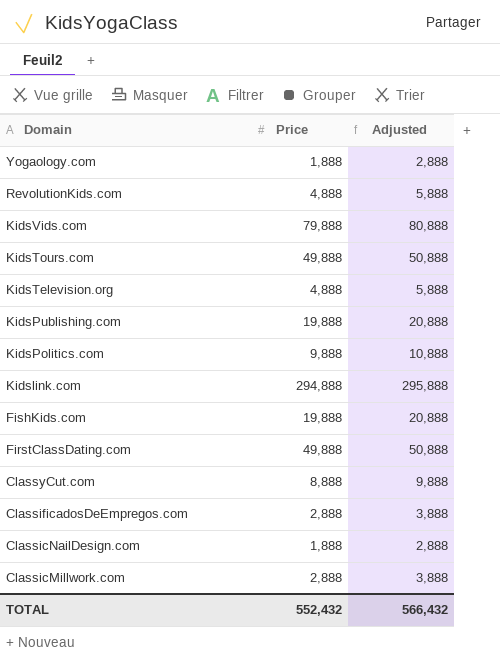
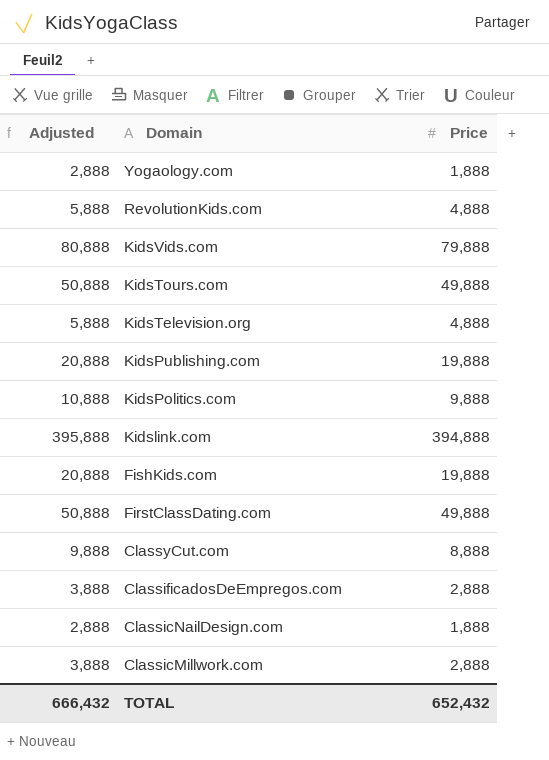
column Adjusted | position: 3 -> 1
Kidslink.com | Adjusted: 295,888 -> 395,888
Kidslink.com | Price: 294,888 -> 394,888
TOTAL | Adjusted: 566,432 -> 666,432
TOTAL | Price: 552,432 -> 652,432

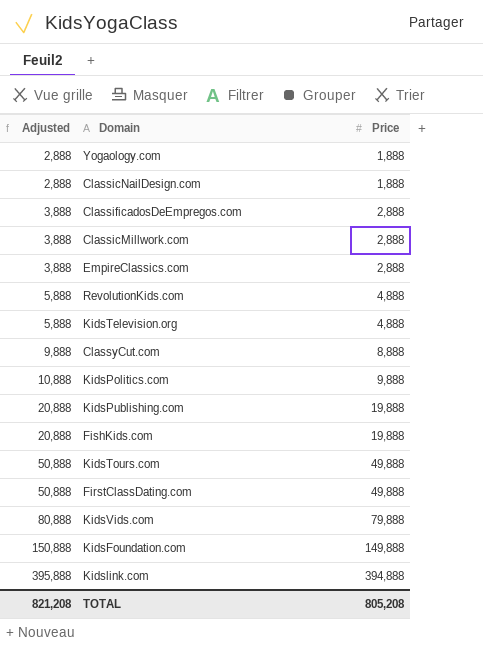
row order: Domain descending -> Adjusted ascending
row EmpireClassics.com: none -> 3,888 | 2,888
row KidsFoundation.com: none -> 150,888 | 149,888
TOTAL | Adjusted: 666,432 -> 821,208
TOTAL | Price: 652,432 -> 805,208

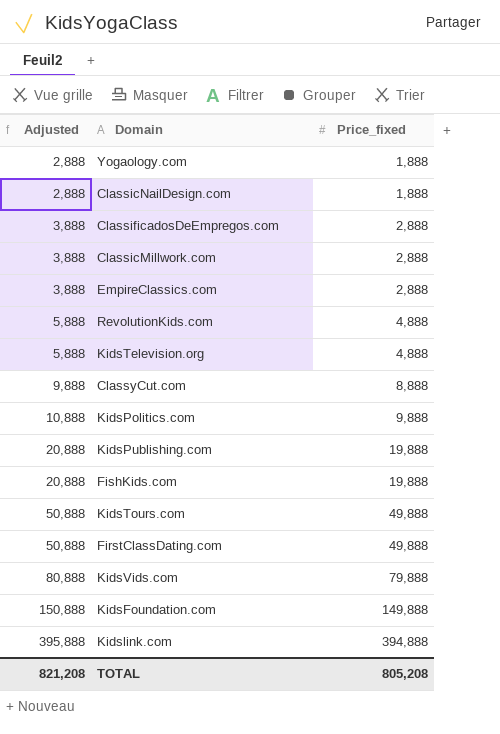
column name: Price -> Price_fixed

